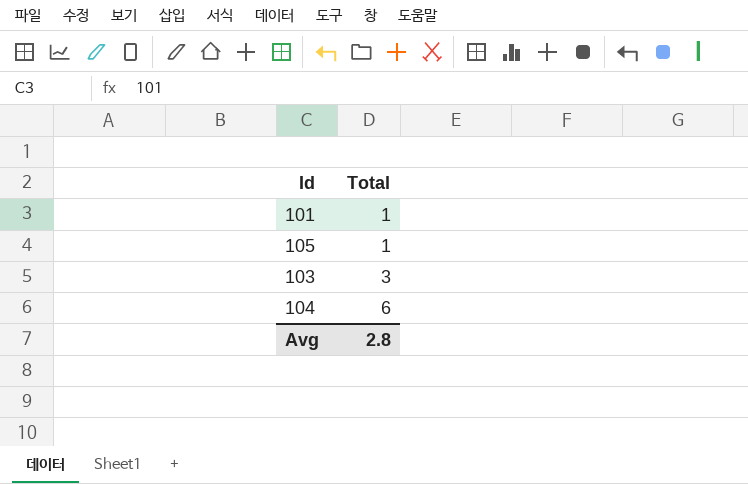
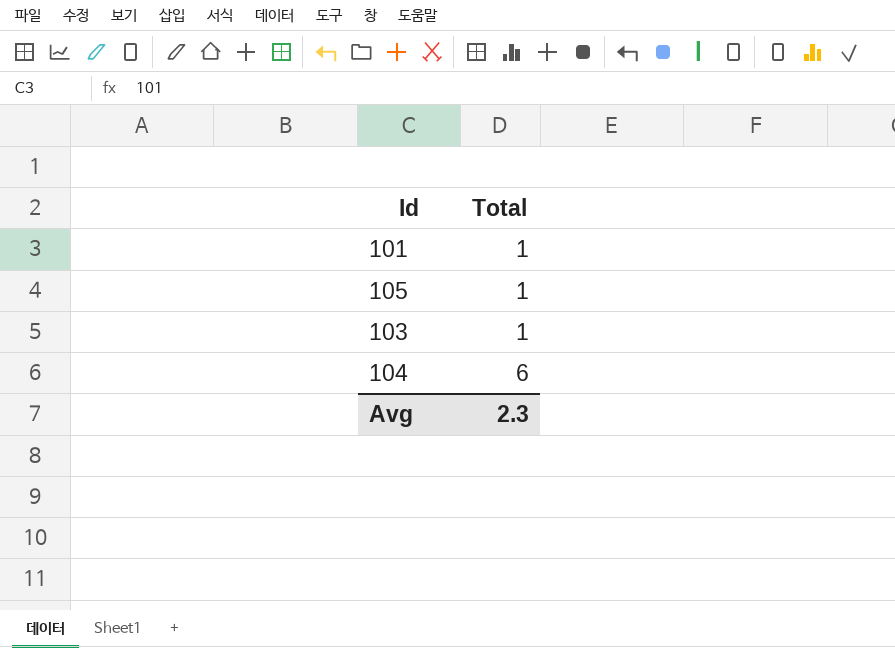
103 | Total: 3 -> 1
Avg | Total: 2.8 -> 2.3

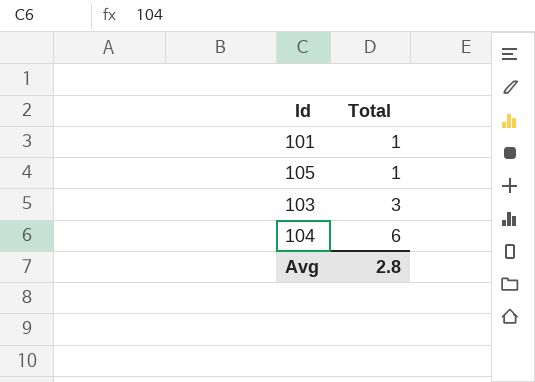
103 | Total: 1 -> 3
Avg | Total: 2.3 -> 2.8

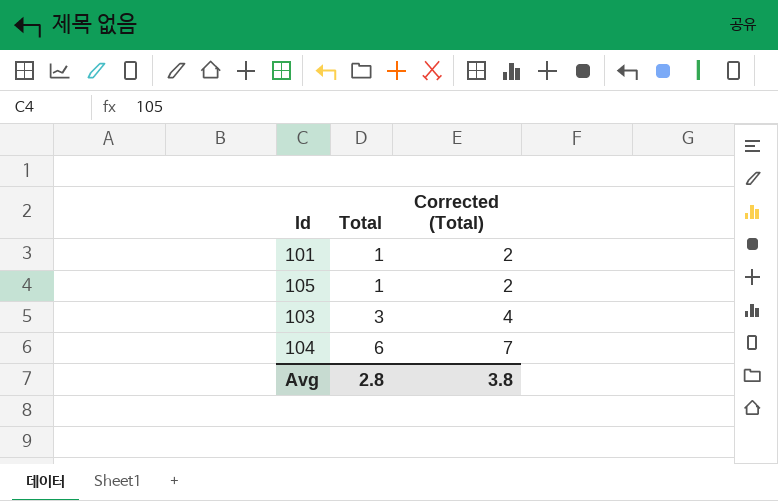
column Corrected (Total) | formula: none -> [Total] + 1

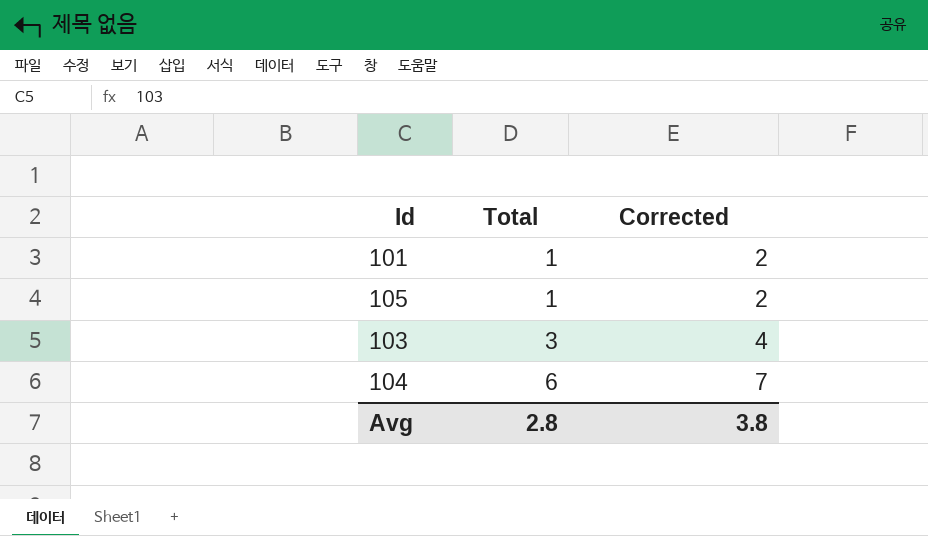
column name: Corrected (Total) -> Corrected

